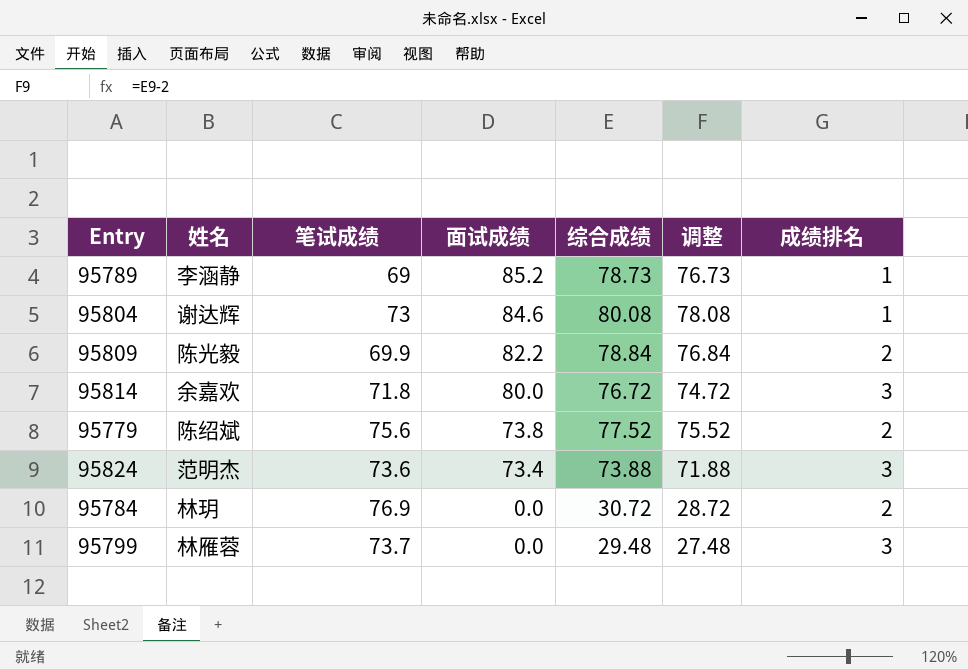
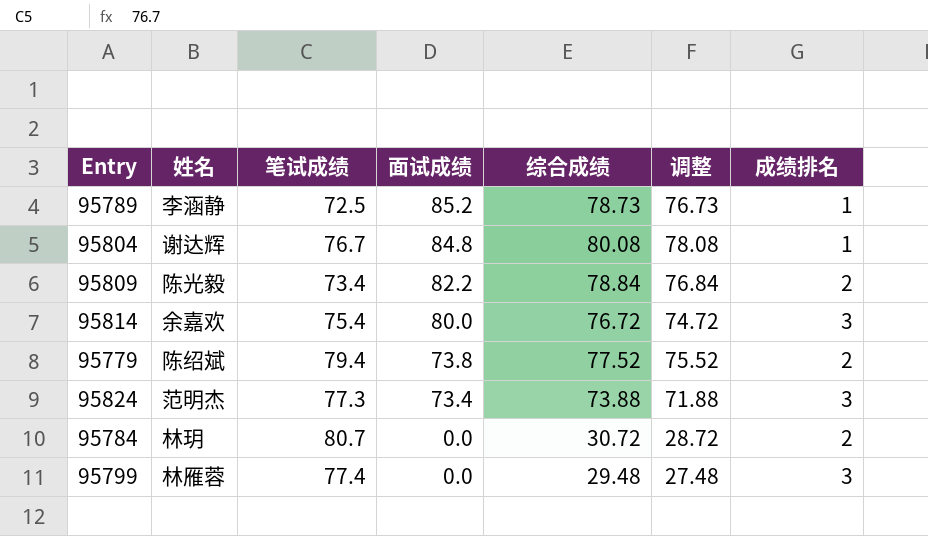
95789 | 笔试成绩: 69 -> 72.5
95804 | 笔试成绩: 73 -> 76.7
95804 | 面试成绩: 84.6 -> 84.8
95809 | 笔试成绩: 69.9 -> 73.4
95814 | 笔试成绩: 71.8 -> 75.4
95779 | 笔试成绩: 75.6 -> 79.4
95824 | 笔试成绩: 73.6 -> 77.3
95784 | 笔试成绩: 76.9 -> 80.7
95799 | 笔试成绩: 73.7 -> 77.4

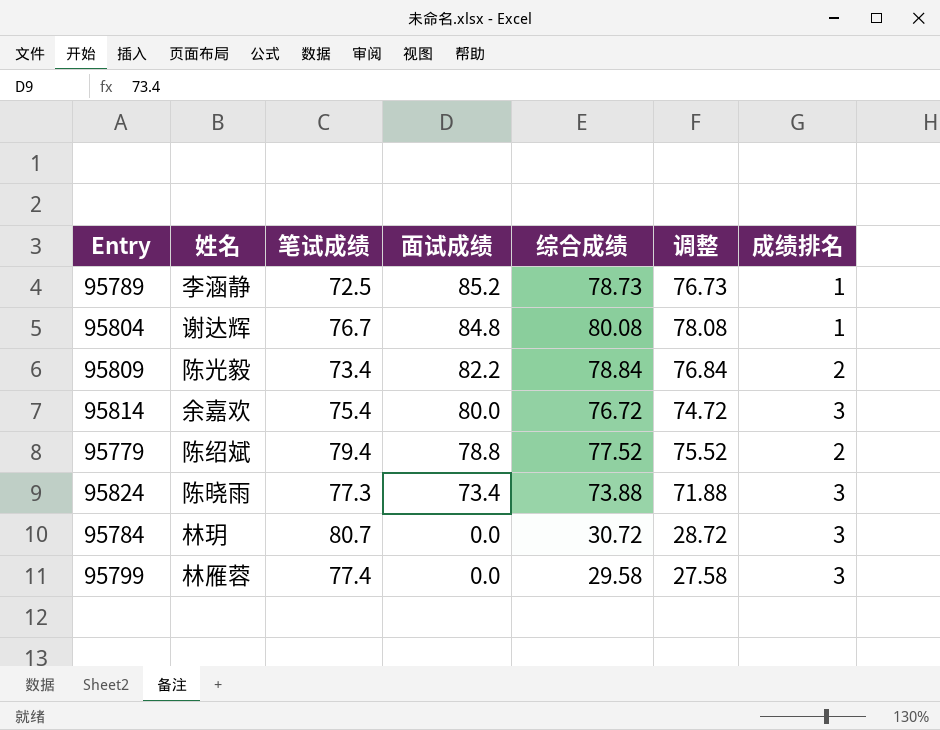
95779 | 面试成绩: 73.8 -> 78.8
95824 | 姓名: 范明杰 -> 陈晓雨
95784 | 成绩排名: 2 -> 3
95799 | 综合成绩: 29.48 -> 29.58
95799 | 调整: 27.48 -> 27.58

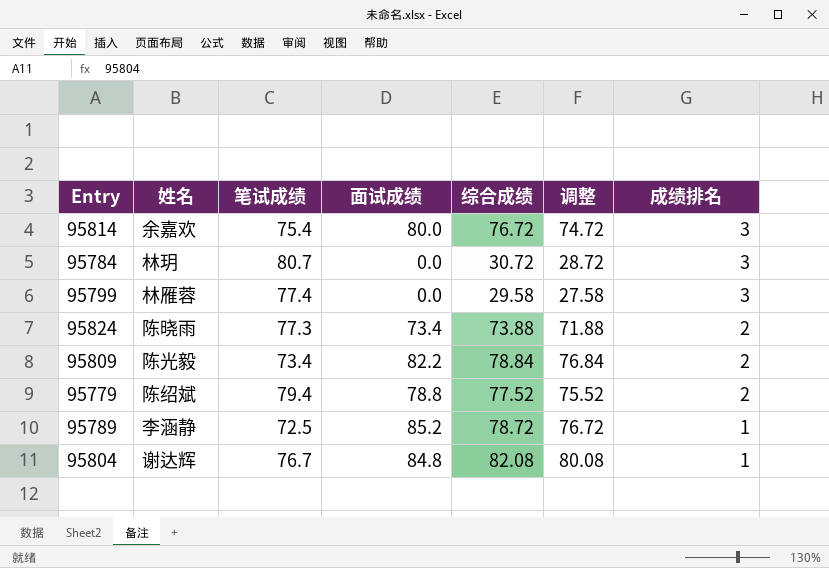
row order: 面试成绩 descending -> 成绩排名 descending
95824 | 成绩排名: 3 -> 2
95789 | 综合成绩: 78.73 -> 78.72
95789 | 调整: 76.73 -> 76.72
95804 | 综合成绩: 80.08 -> 82.08
95804 | 调整: 78.08 -> 80.08

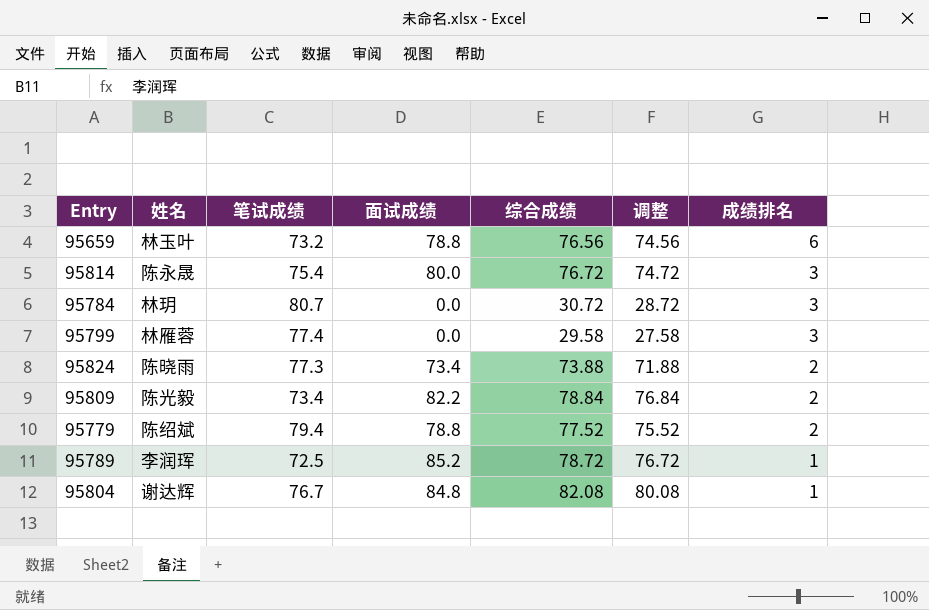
row 95659: none -> 林玉叶 | 73.2 | 78.8 | 76.56 | 74.56 | 6
95814 | 姓名: 余嘉欢 -> 陈永晟
95789 | 姓名: 李涵静 -> 李润珲

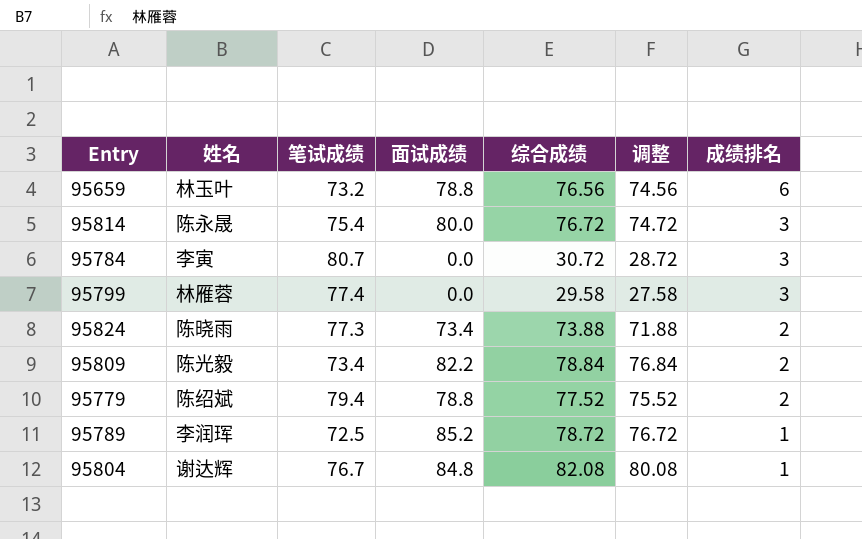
95784 | 姓名: 林玥 -> 李寅

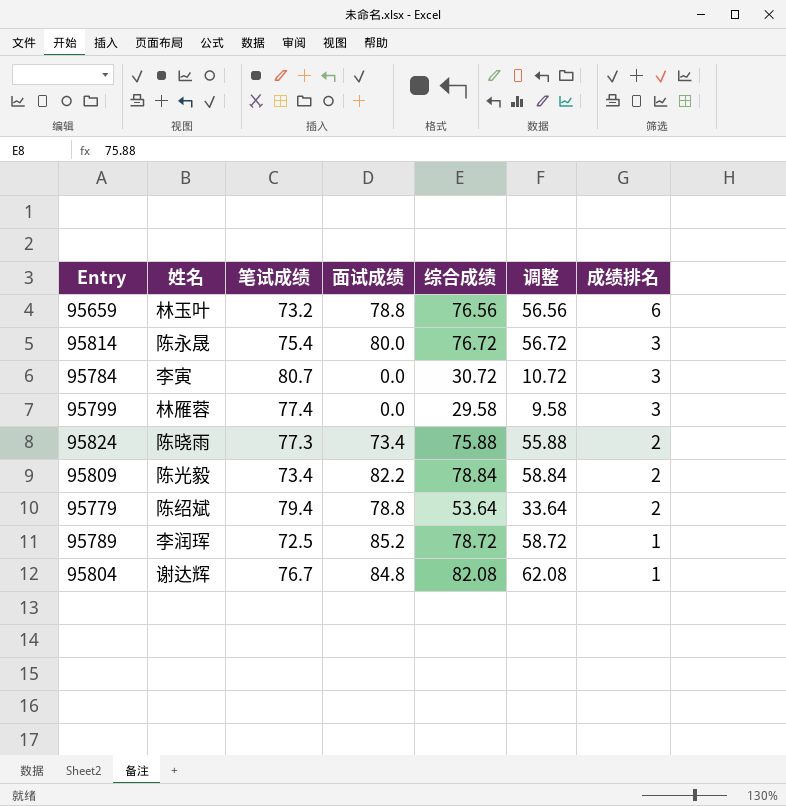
column 调整 | formula: [综合成绩] - 2 -> [综合成绩] - 20
95824 | 综合成绩: 73.88 -> 75.88
95779 | 综合成绩: 77.52 -> 53.64

